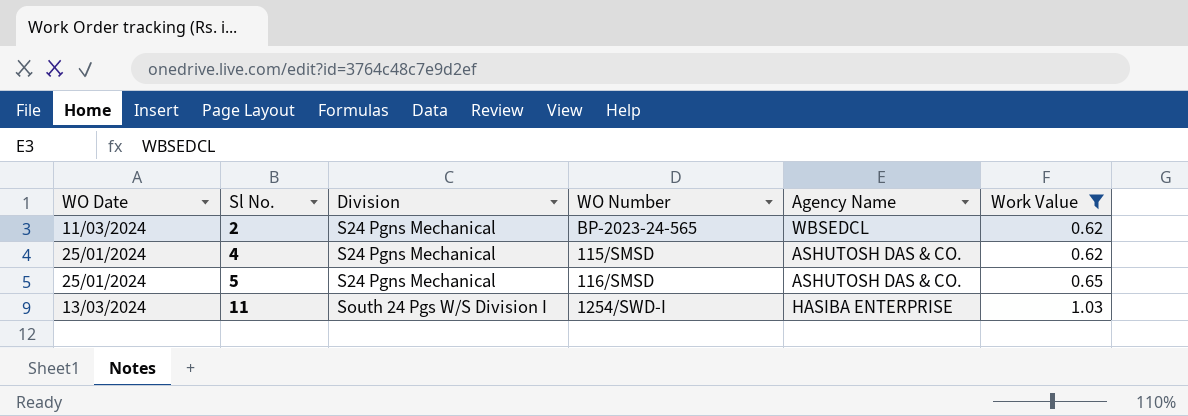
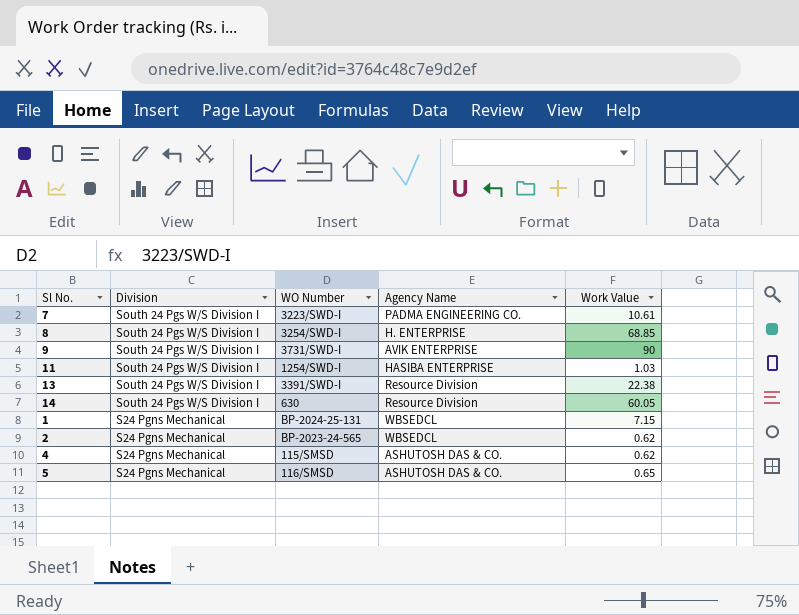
filter: Work Value <= 1.03 -> none
row order: Sl No. ascending -> Division descending
column WO Date | position: 1 -> none

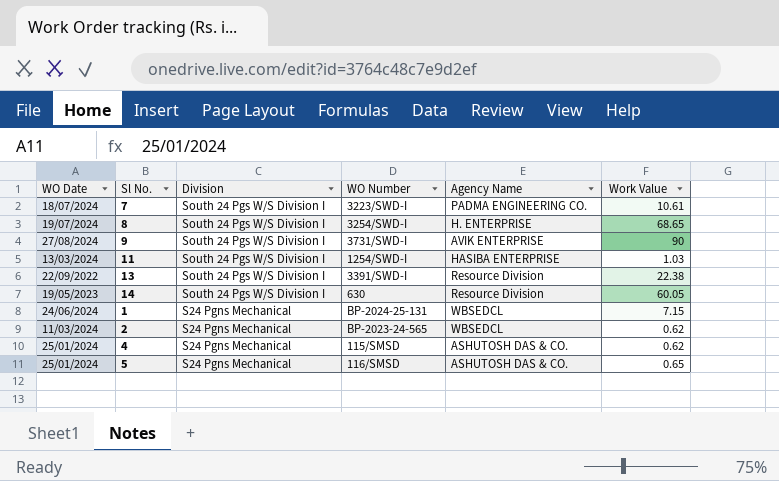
column WO Date | position: none -> 1
8 | Work Value: 68.85 -> 68.65

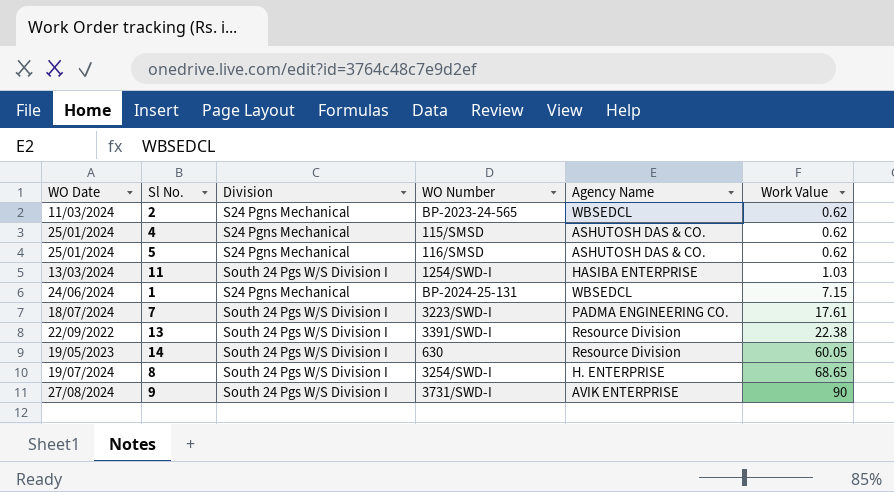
row order: Division descending -> Work Value ascending
5 | Work Value: 0.65 -> 0.62
7 | Work Value: 10.61 -> 17.61

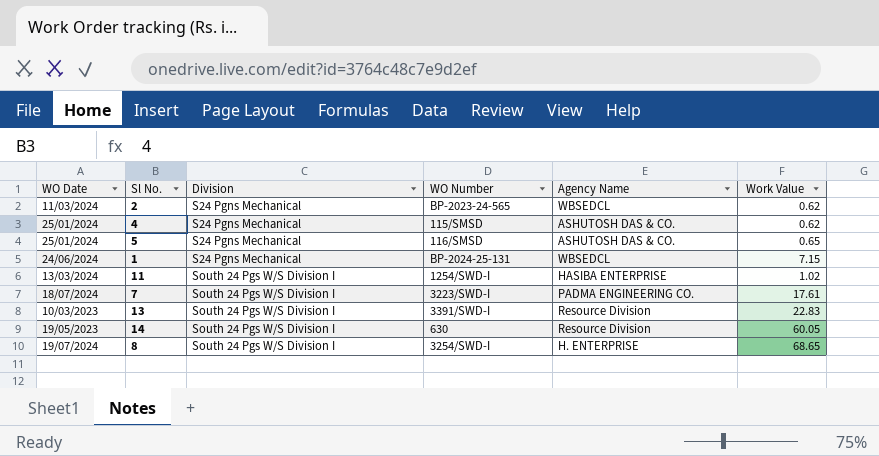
row order: Work Value ascending -> Division ascending
row 9: 27/08/2024 | South 24 Pgs W/S Division I | 3731/SWD-I | AVIK ENTERPRISE | 90 -> none
5 | Work Value: 0.62 -> 0.65
11 | Work Value: 1.03 -> 1.02
13 | WO Date: 22/09/2022 -> 10/03/2023
13 | Work Value: 22.38 -> 22.83

